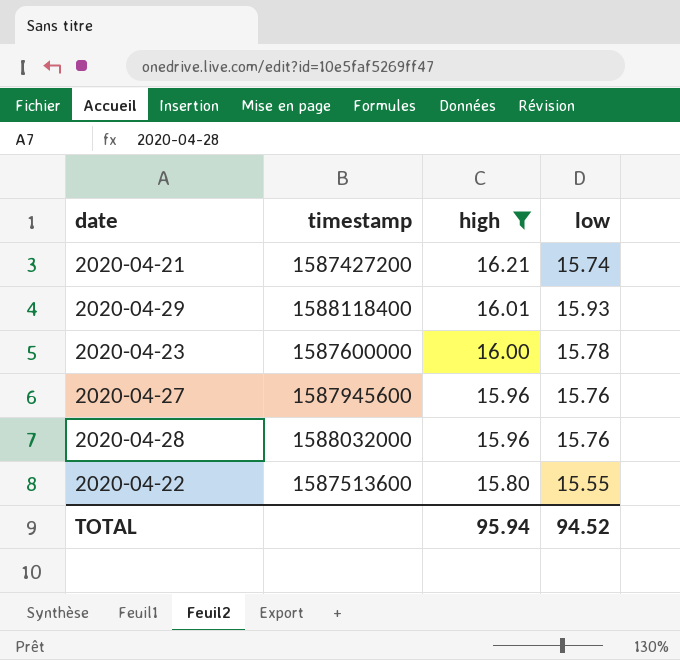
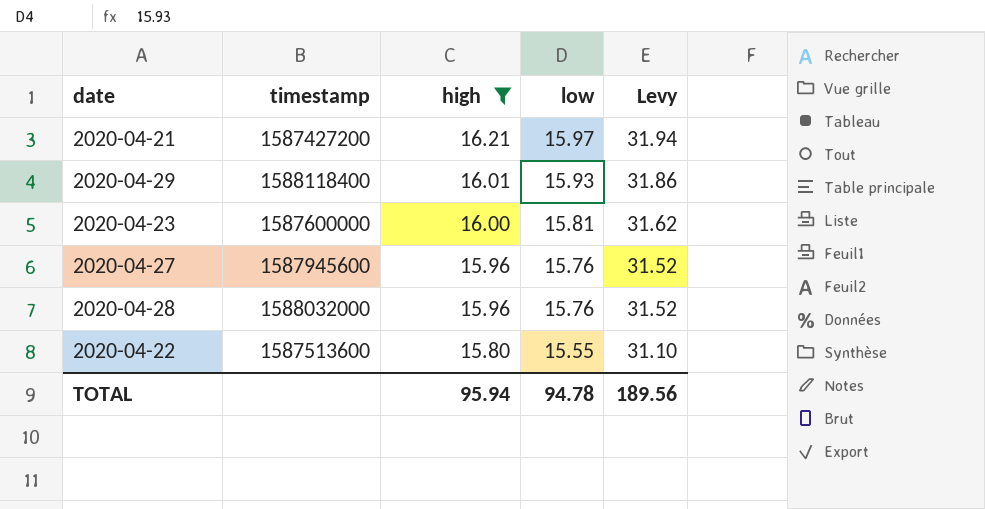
column Levy | formula: none -> [low] * 2
2020-04-21 | low: 15.74 -> 15.97
2020-04-23 | low: 15.78 -> 15.81
TOTAL | low: 94.52 -> 94.78

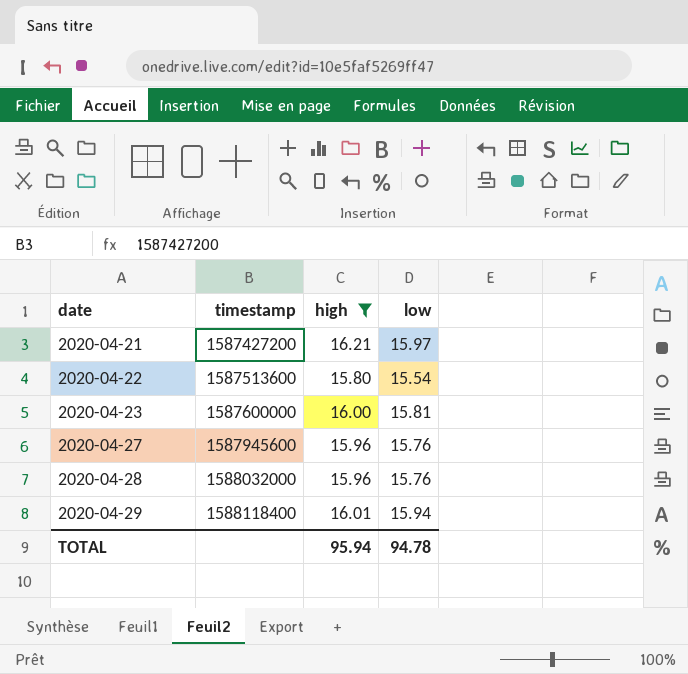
row order: high descending -> date ascending
column Levy | formula: [low] * 2 -> none
2020-04-22 | low: 15.55 -> 15.54
2020-04-29 | low: 15.93 -> 15.94

